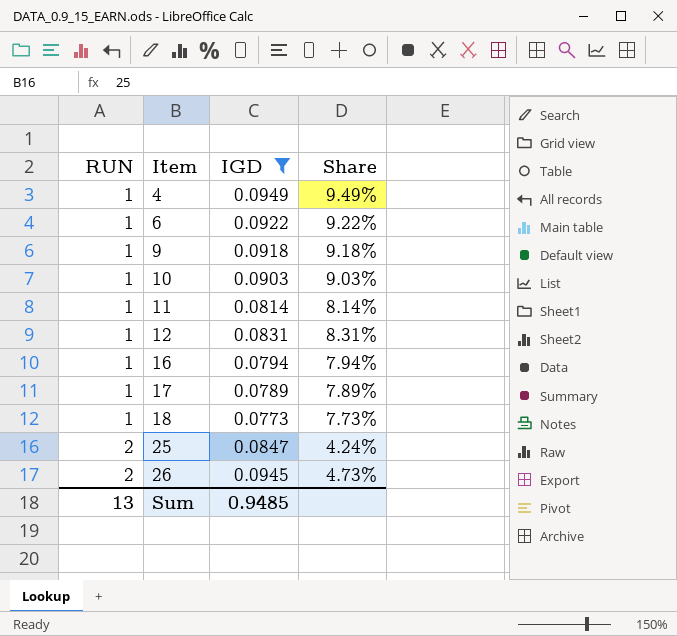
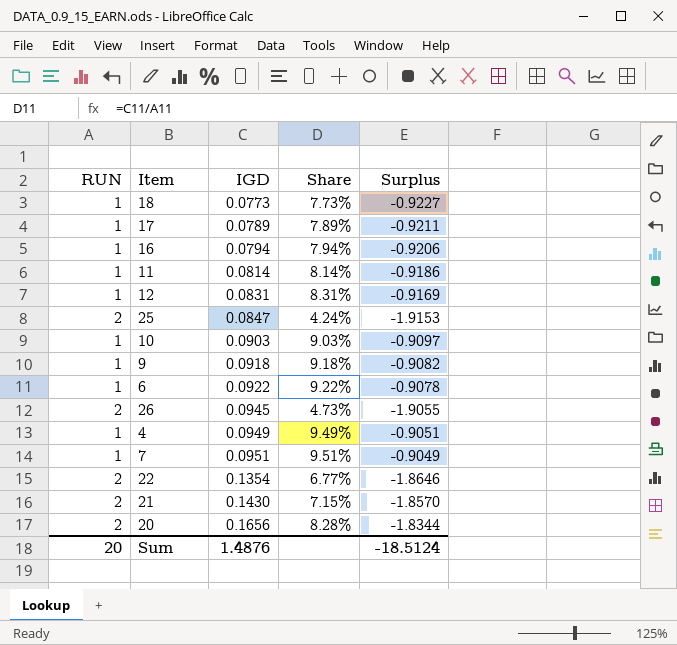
filter: IGD <= 0.0949 -> none
row order: RUN ascending -> IGD ascending
column Surplus | formula: none -> [IGD] - [RUN]
Sum | RUN: 13 -> 20
Sum | IGD: 0.9485 -> 1.4876

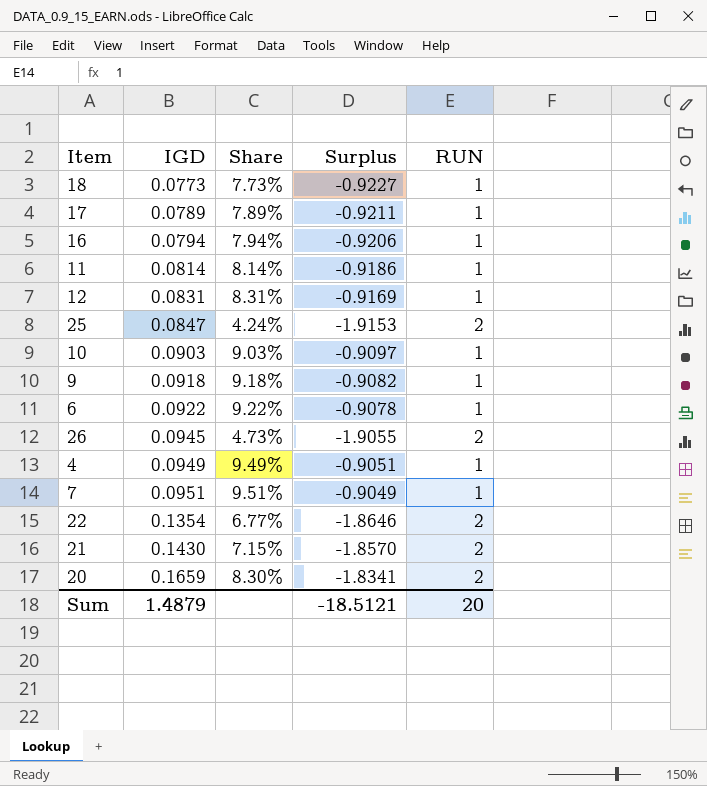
column RUN | position: 1 -> 5
20 | IGD: 0.1656 -> 0.1659
20 | Share: 8.28% -> 8.30%
20 | Surplus: -1.8344 -> -1.8341
Sum | IGD: 1.4876 -> 1.4879
Sum | Surplus: -18.5124 -> -18.5121

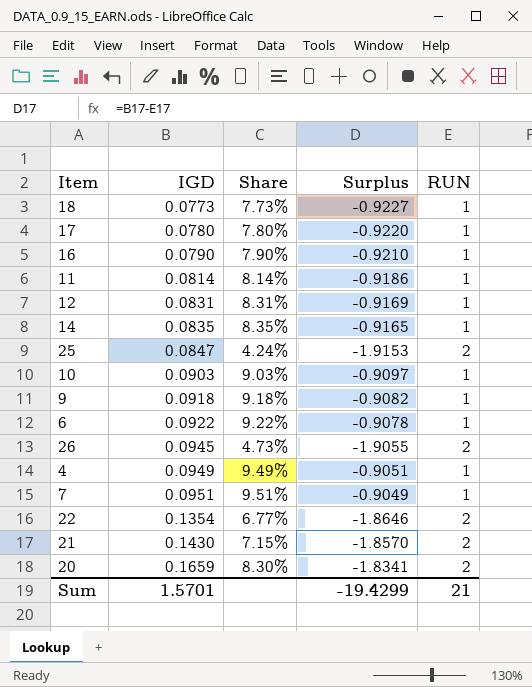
17 | IGD: 0.0789 -> 0.0780
17 | Share: 7.89% -> 7.80%
17 | Surplus: -0.9211 -> -0.9220
16 | IGD: 0.0794 -> 0.0790
16 | Share: 7.94% -> 7.90%
16 | Surplus: -0.9206 -> -0.9210
row 14: none -> 0.0835 | 8.35% | -0.9165 | 1
Sum | IGD: 1.4879 -> 1.5701
Sum | Surplus: -18.5121 -> -19.4299
Sum | RUN: 20 -> 21

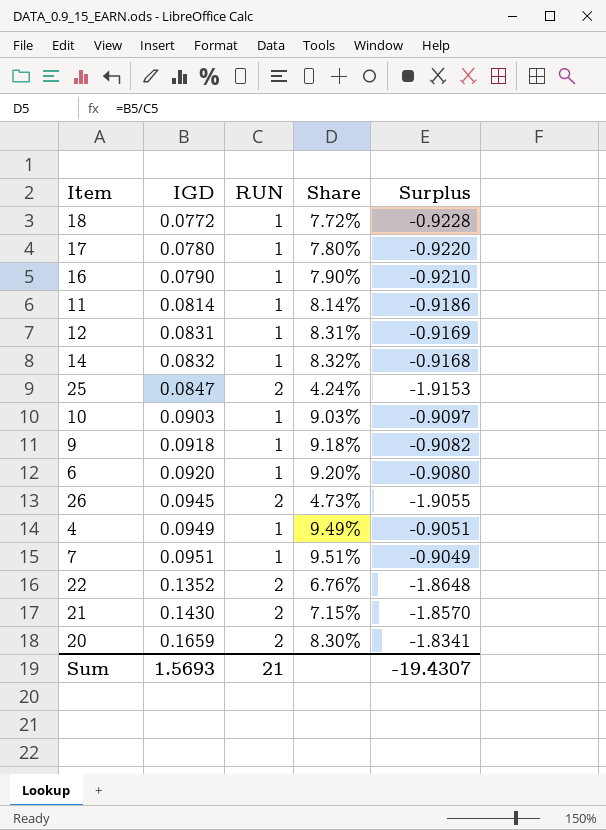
column RUN | position: 5 -> 3
18 | IGD: 0.0773 -> 0.0772
18 | Share: 7.73% -> 7.72%
18 | Surplus: -0.9227 -> -0.9228
14 | IGD: 0.0835 -> 0.0832
14 | Share: 8.35% -> 8.32%
14 | Surplus: -0.9165 -> -0.9168
6 | IGD: 0.0922 -> 0.0920
6 | Share: 9.22% -> 9.20%
6 | Surplus: -0.9078 -> -0.9080
22 | IGD: 0.1354 -> 0.1352
22 | Share: 6.77% -> 6.76%
22 | Surplus: -1.8646 -> -1.8648
Sum | IGD: 1.5701 -> 1.5693
Sum | Surplus: -19.4299 -> -19.4307

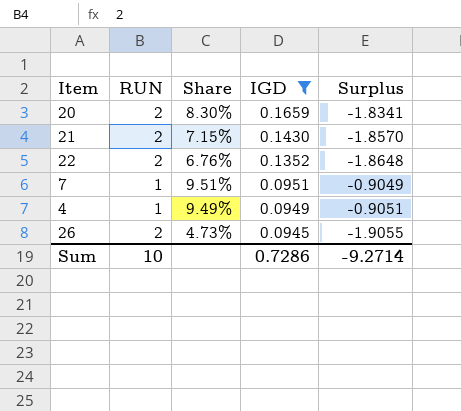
filter: none -> IGD >= 0.0945
row order: IGD ascending -> IGD descending
column IGD | position: 2 -> 4
Sum | RUN: 21 -> 10
Sum | IGD: 1.5693 -> 0.7286
Sum | Surplus: -19.4307 -> -9.2714

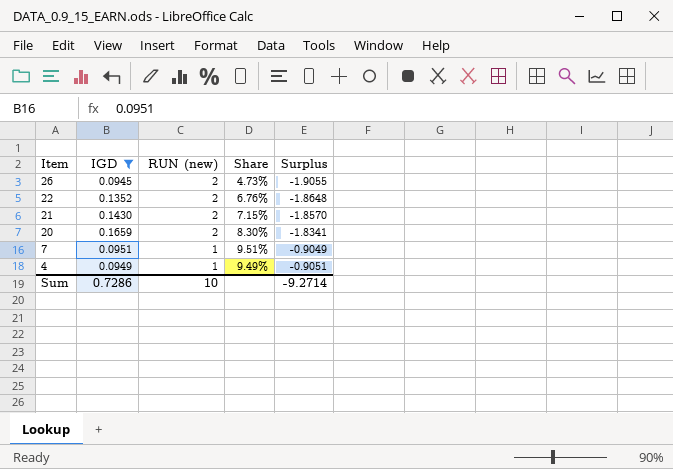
row order: IGD descending -> Item descending
column IGD | position: 4 -> 2
column name: RUN -> RUN (new)

